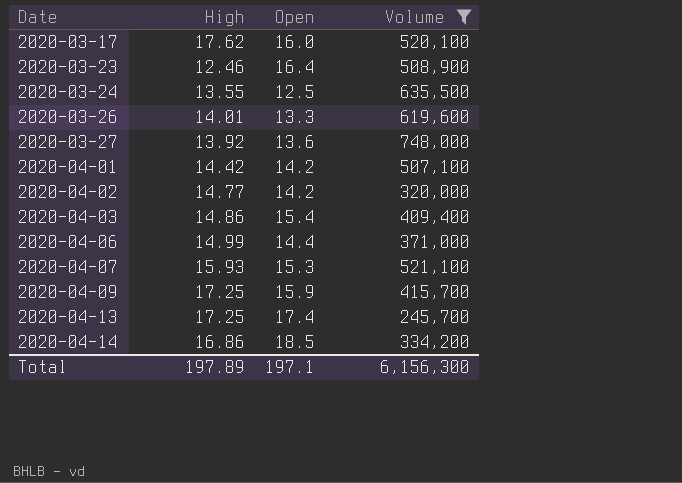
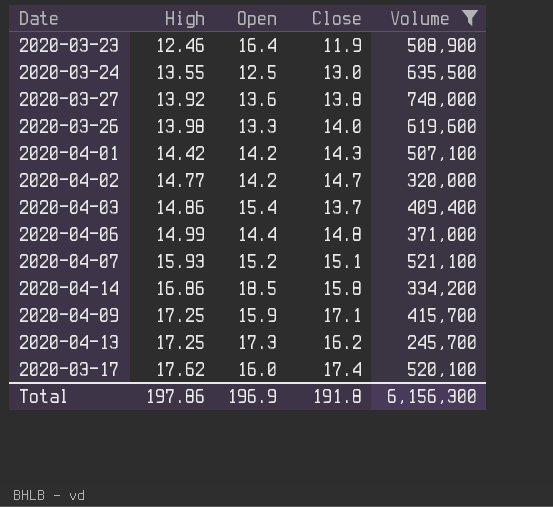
row order: Date ascending -> High ascending
column Close | position: none -> 4
2020-03-26 | High: 14.01 -> 13.98
2020-04-07 | Open: 15.3 -> 15.2
2020-04-13 | Open: 17.4 -> 17.3
Total | High: 197.89 -> 197.86
Total | Open: 197.1 -> 196.9

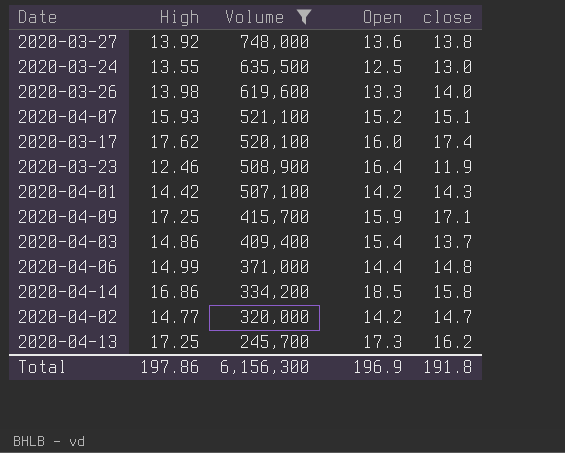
row order: High ascending -> Volume descending
column Volume | position: 5 -> 3
column name: Close -> close

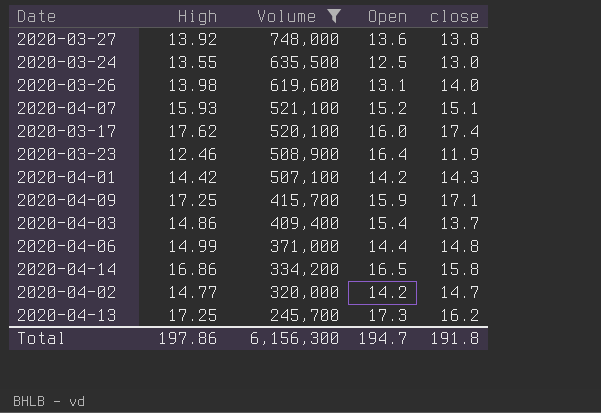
2020-03-26 | Open: 13.3 -> 13.1
2020-04-14 | Open: 18.5 -> 16.5
Total | Open: 196.9 -> 194.7

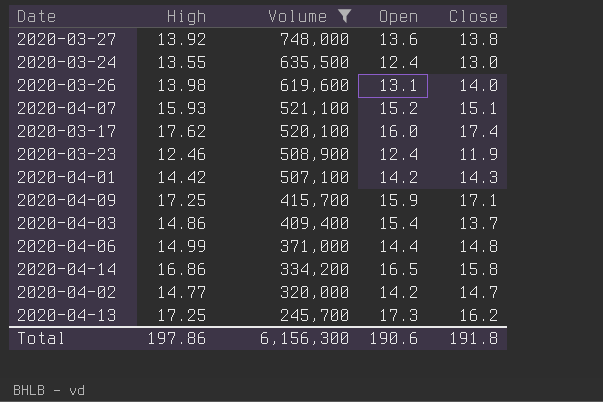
column name: close -> Close
2020-03-24 | Open: 12.5 -> 12.4
2020-03-23 | Open: 16.4 -> 12.4
Total | Open: 194.7 -> 190.6

